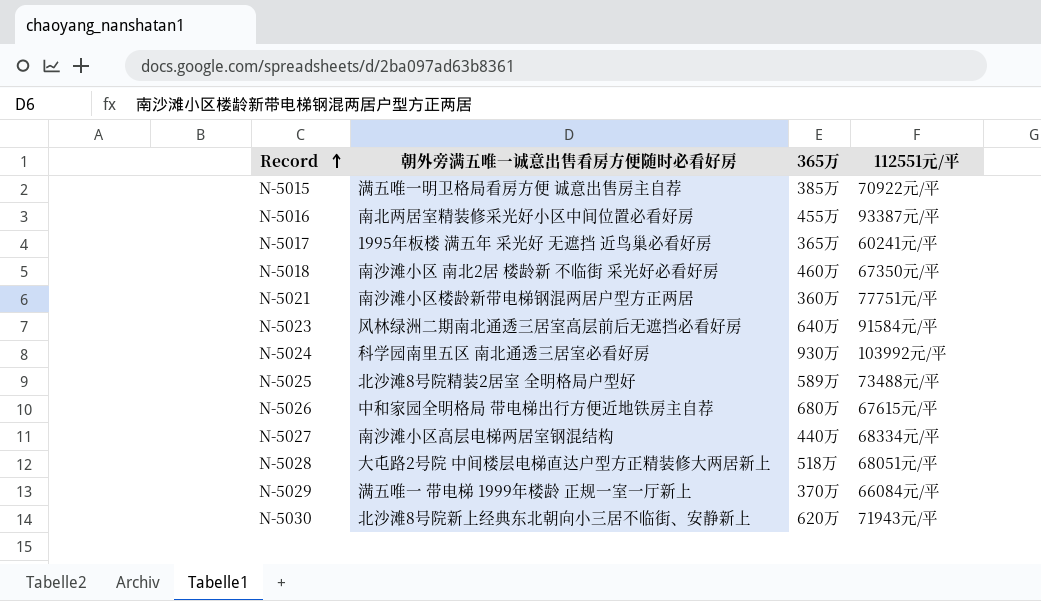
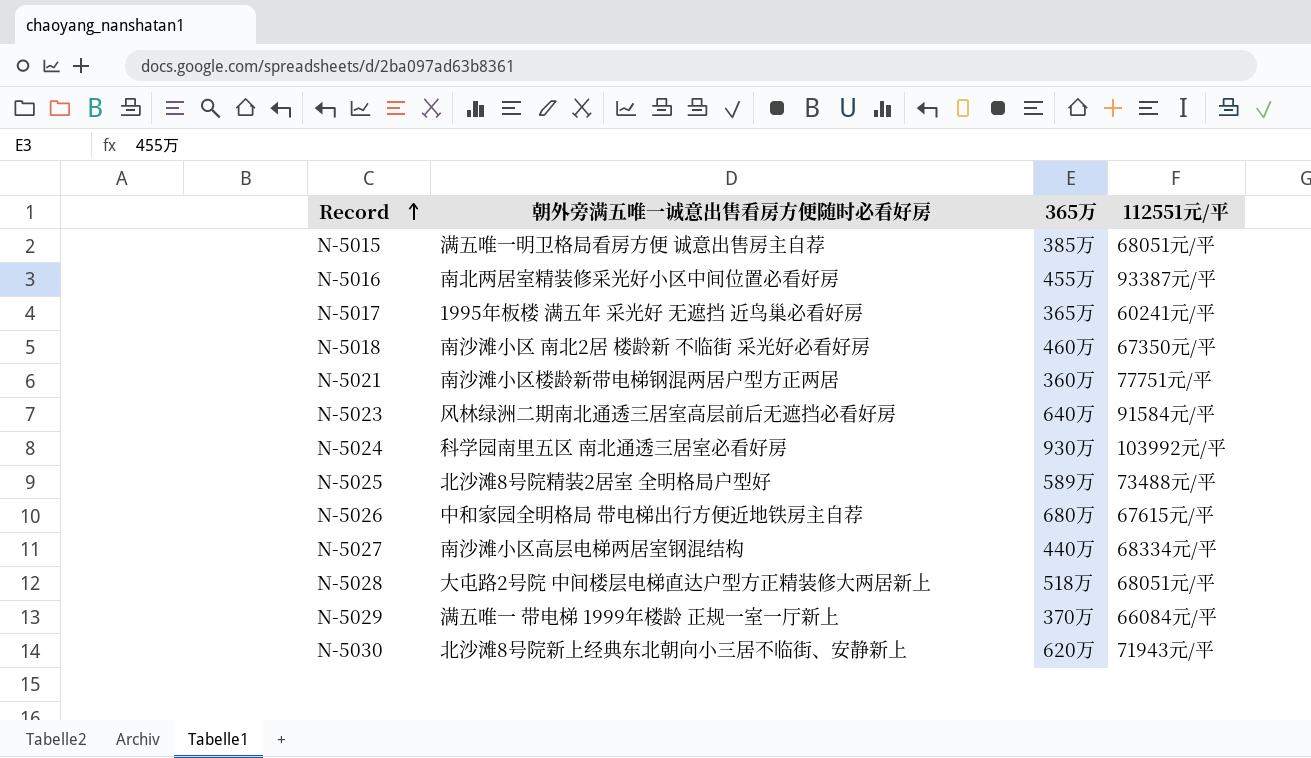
N-5015 | 112551元/平: 70922元/平 -> 68051元/平

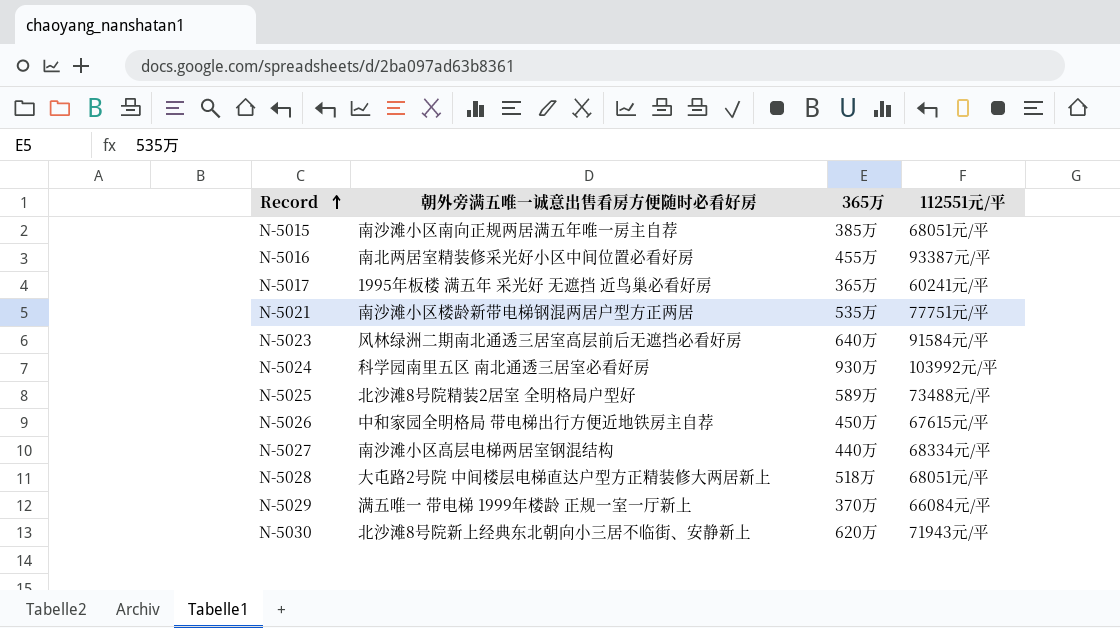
row N-5018: 南沙滩小区 南北2居 楼龄新 不临街 采光好必看好房 | 460万 | 67350元/平 -> none
N-5015 | 朝外旁满五唯一诚意出售看房方便随时必看好房: 满五唯一明卫格局看房方便 诚意出售房主自荐 -> 南沙滩小区南向正规两居满五年唯一房主自荐
N-5021 | 365万: 360万 -> 535万
N-5026 | 365万: 680万 -> 450万

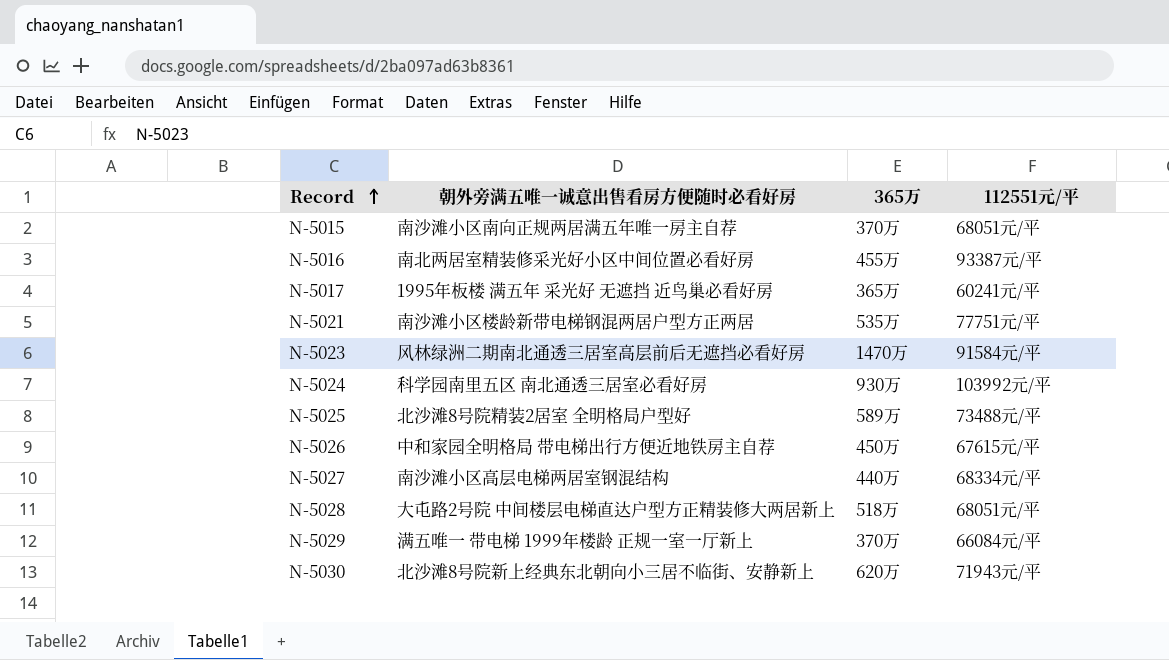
N-5015 | 365万: 385万 -> 370万
N-5023 | 365万: 640万 -> 1470万

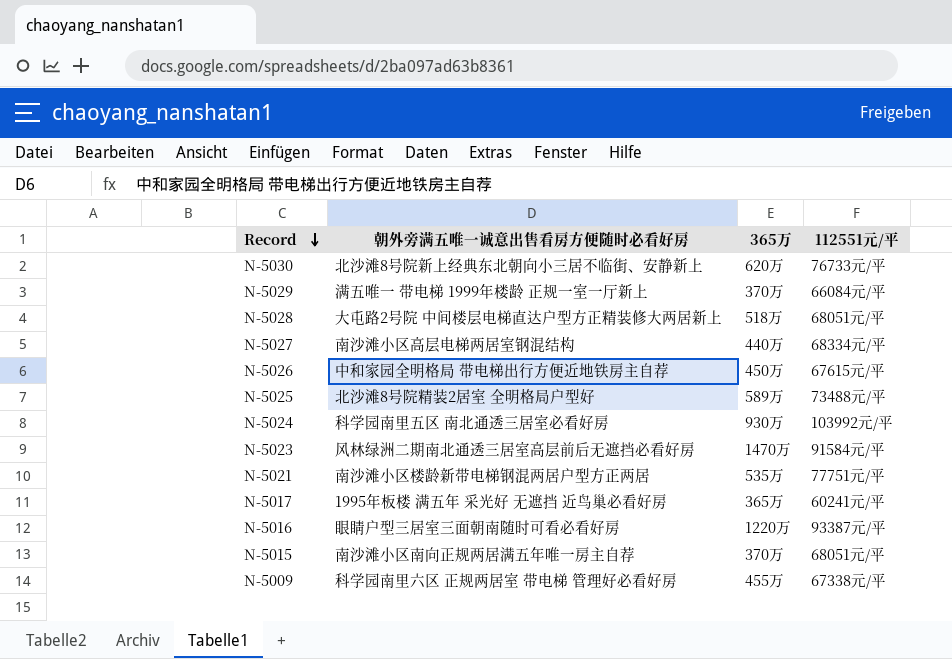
row order: Record ascending -> Record descending
N-5030 | 112551元/平: 71943元/平 -> 76733元/平
N-5016 | 朝外旁满五唯一诚意出售看房方便随时必看好房: 南北两居室精装修采光好小区中间位置必看好房 -> 眼睛户型三居室三面朝南随时可看必看好房
N-5016 | 365万: 455万 -> 1220万
row N-5009: none -> 科学园南里六区 正规两居室 带电梯 管理好必看好房 | 455万 | 67338元/平

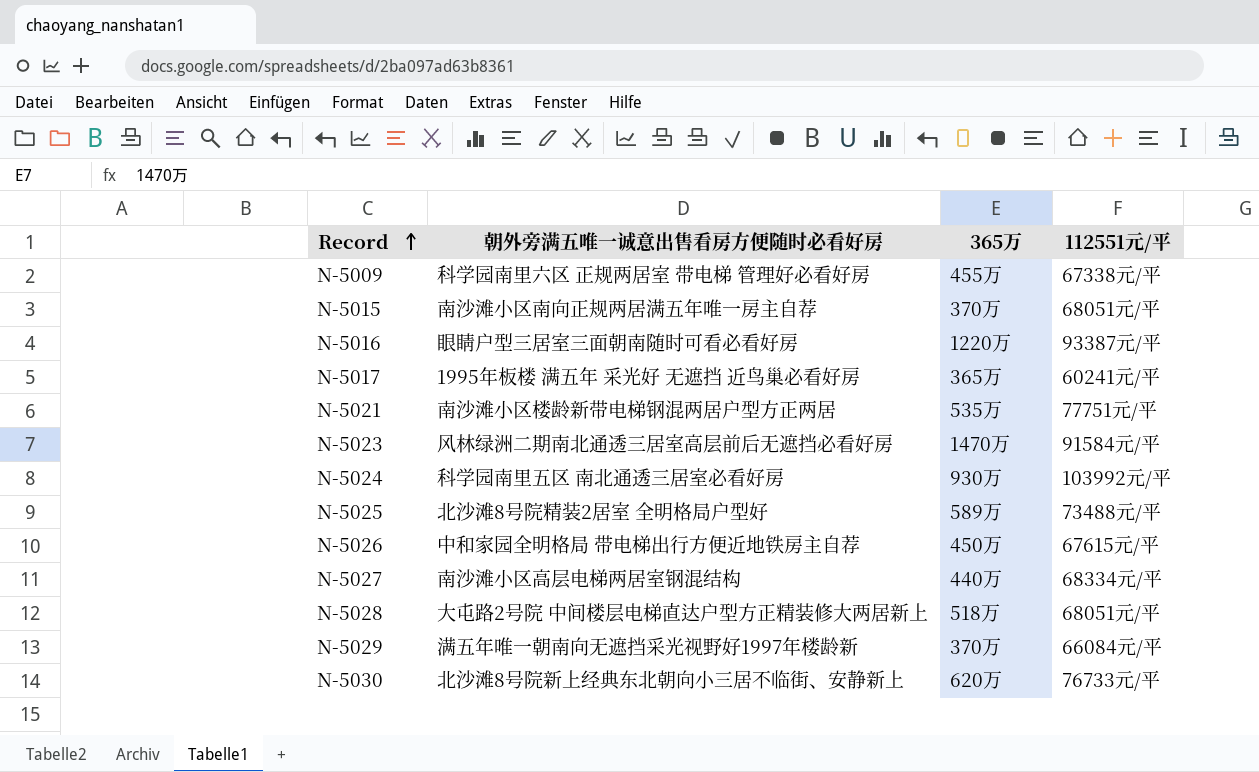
row order: Record descending -> Record ascending
N-5029 | 朝外旁满五唯一诚意出售看房方便随时必看好房: 满五唯一 带电梯 1999年楼龄 正规一室一厅新上 -> 满五年唯一朝南向无遮挡采光视野好1997年楼龄新

